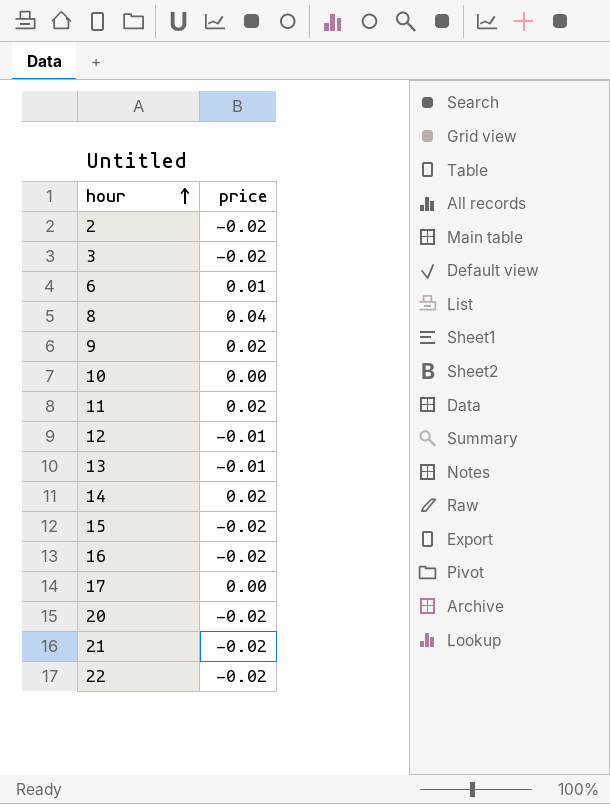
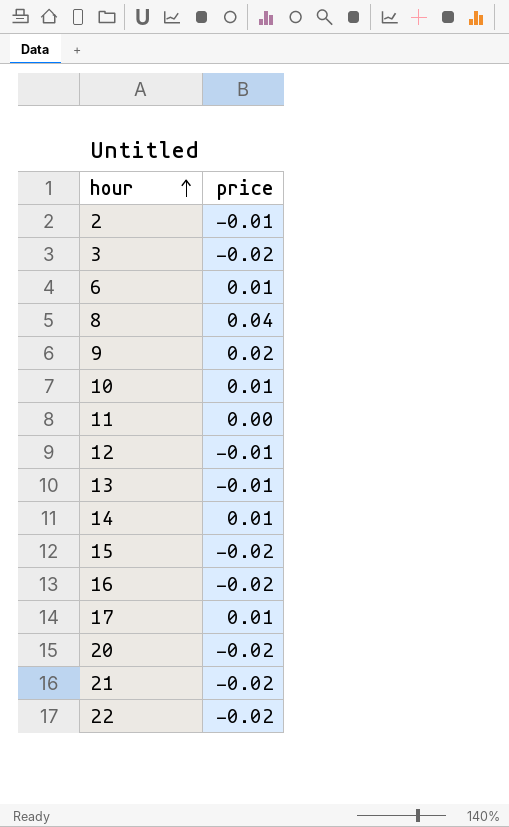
2 | price: -0.02 -> -0.01
10 | price: 0.00 -> 0.01
11 | price: 0.02 -> 0.00
14 | price: 0.02 -> 0.01
17 | price: 0.00 -> 0.01

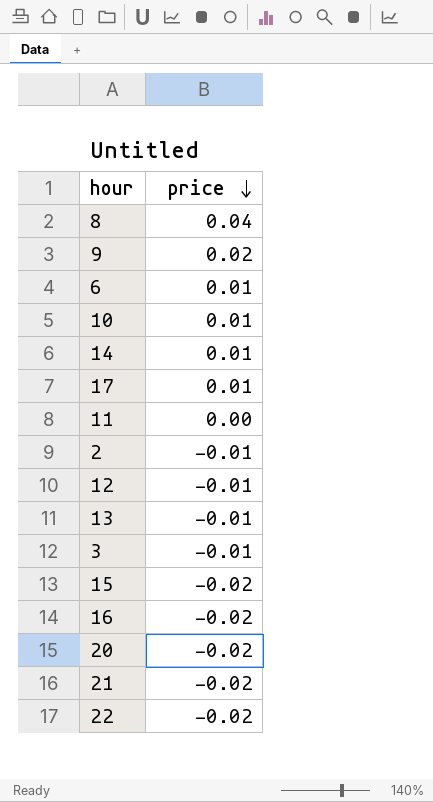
row order: hour ascending -> price descending
3 | price: -0.02 -> -0.01

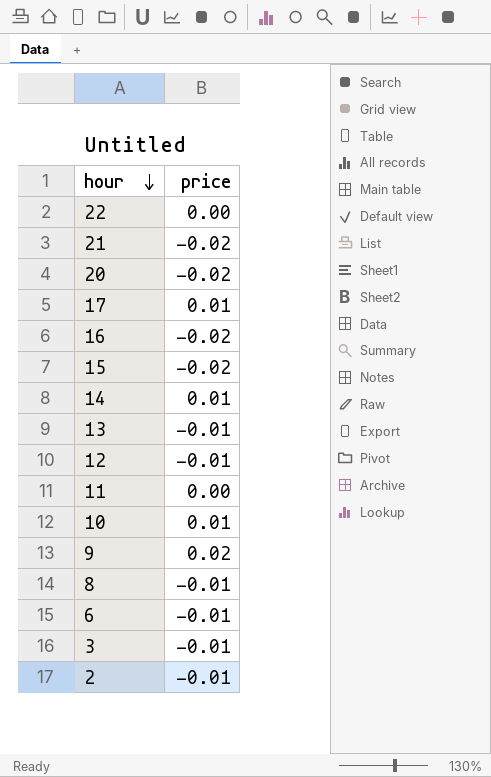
row order: price descending -> hour descending
22 | price: -0.02 -> 0.00
8 | price: 0.04 -> -0.01
6 | price: 0.01 -> -0.01

